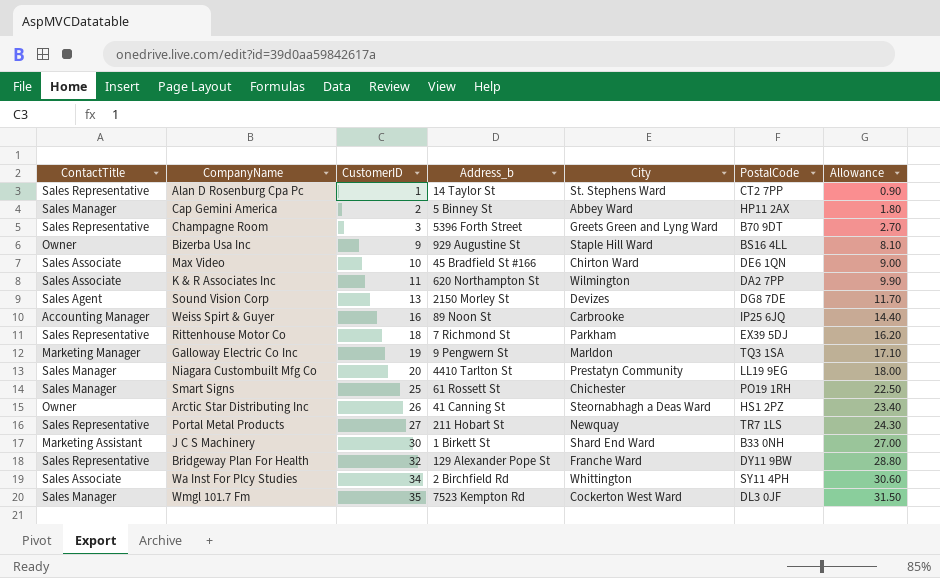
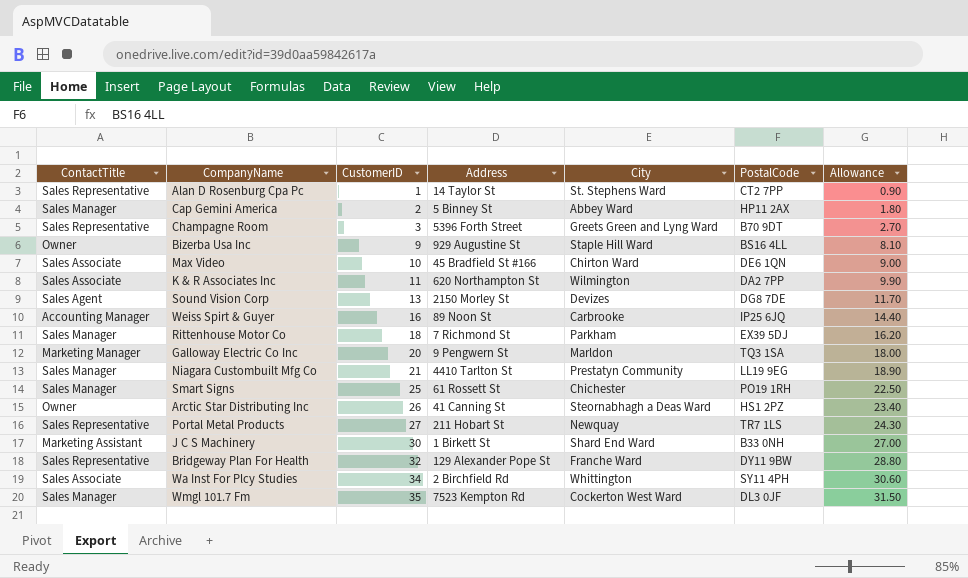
column name: Address_b -> Address
Rittenhouse Motor Co | ContactTitle: Sales Representative -> Sales Manager
Galloway Electric Co Inc | CustomerID: 19 -> 20
Galloway Electric Co Inc | Allowance: 17.10 -> 18.00
Niagara Custombuilt Mfg Co | CustomerID: 20 -> 21
Niagara Custombuilt Mfg Co | Allowance: 18.00 -> 18.90

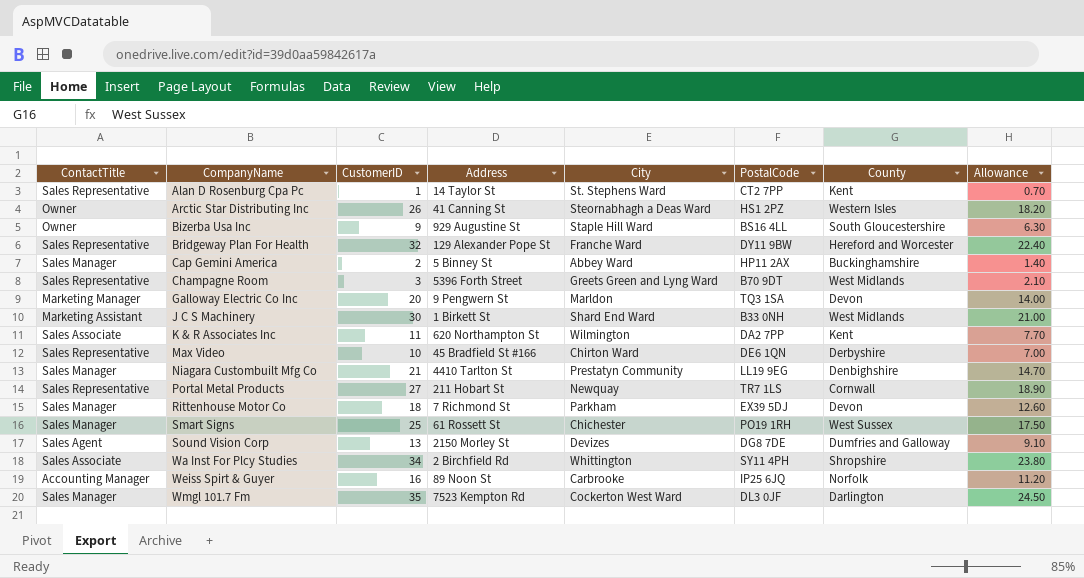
row order: CustomerID ascending -> CompanyName ascending
column County | position: none -> 7
column Allowance | formula: [CustomerID] * 0.9 -> [CustomerID] * 0.7
Max Video | ContactTitle: Sales Associate -> Sales Representative

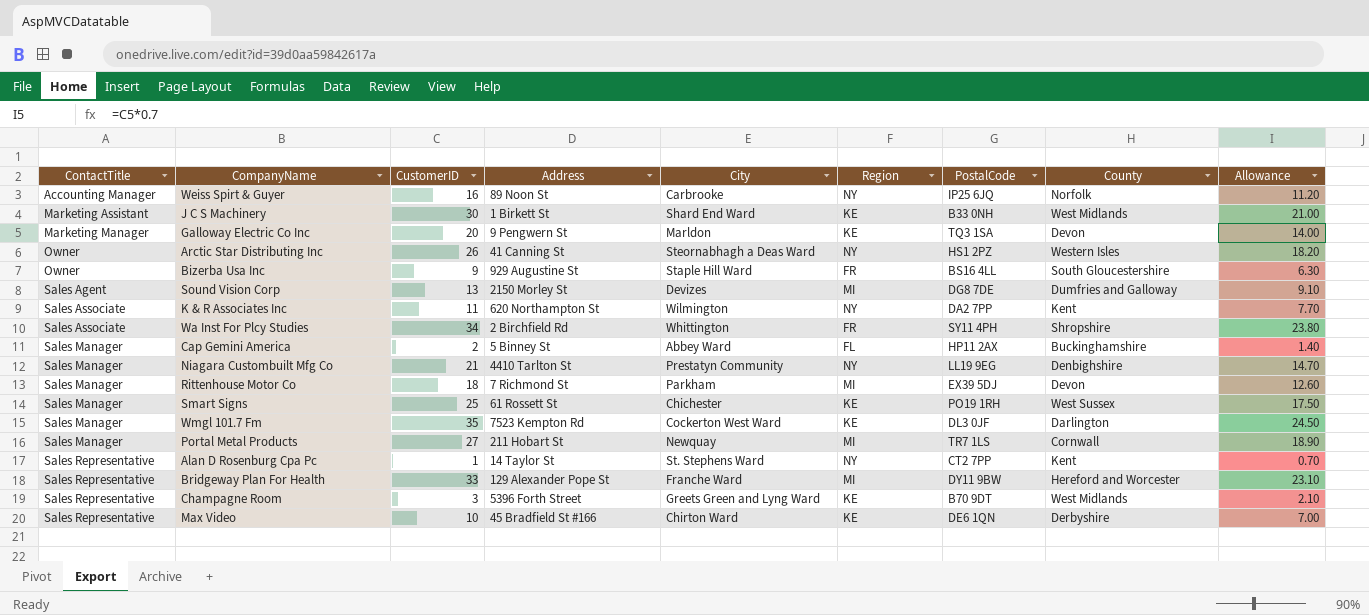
row order: CompanyName ascending -> ContactTitle ascending
column Region | position: none -> 6
Portal Metal Products | ContactTitle: Sales Representative -> Sales Manager
Bridgeway Plan For Health | CustomerID: 32 -> 33
Bridgeway Plan For Health | Allowance: 22.40 -> 23.10

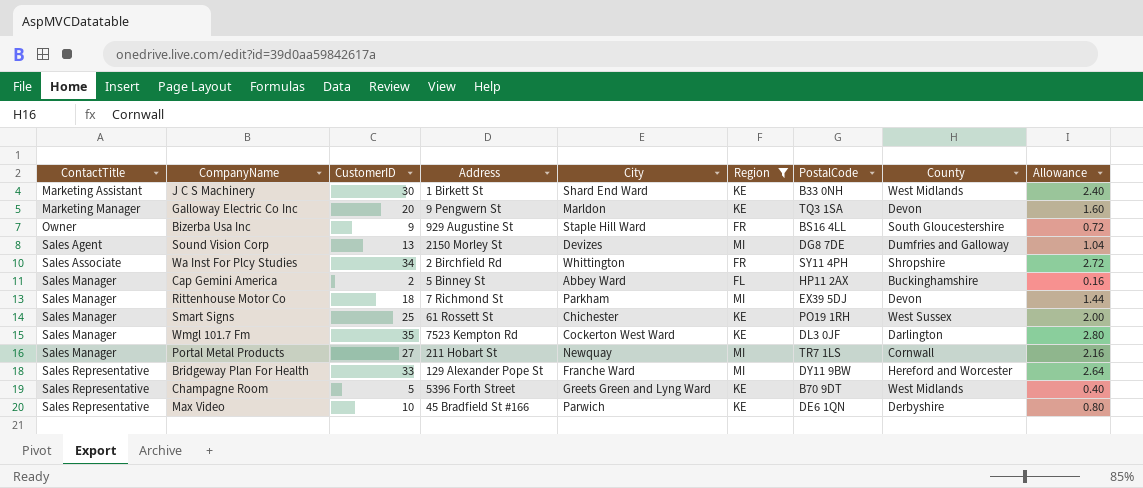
filter: none -> Region != NY
column Allowance | formula: [CustomerID] * 0.7 -> [CustomerID] * 0.08
Champagne Room | CustomerID: 3 -> 5
Max Video | City: Chirton Ward -> Parwich

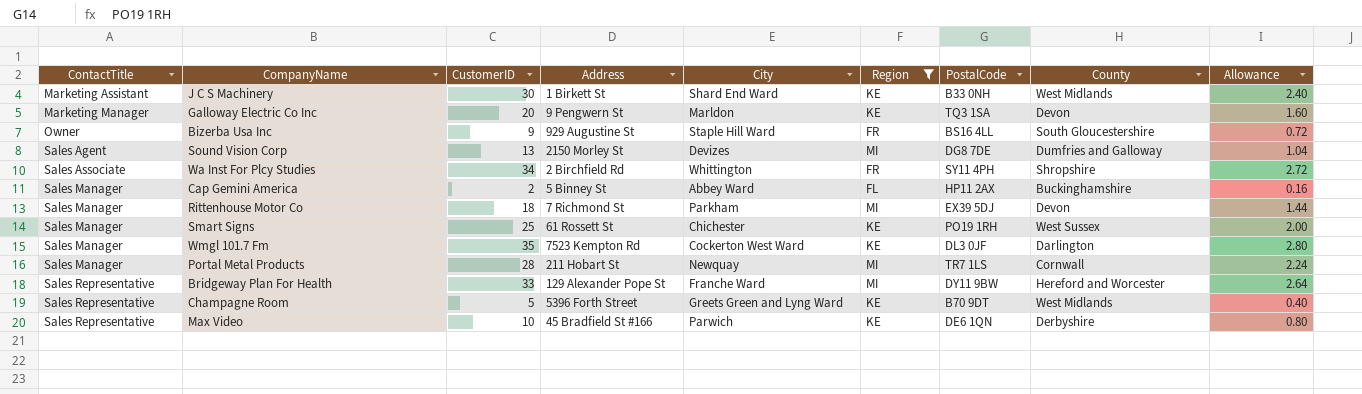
Portal Metal Products | CustomerID: 27 -> 28
Portal Metal Products | Allowance: 2.16 -> 2.24

